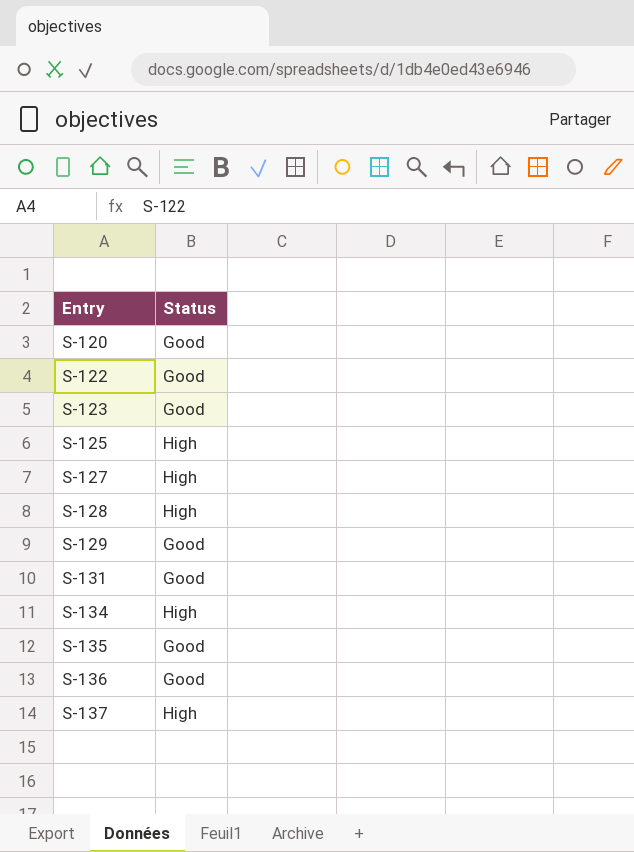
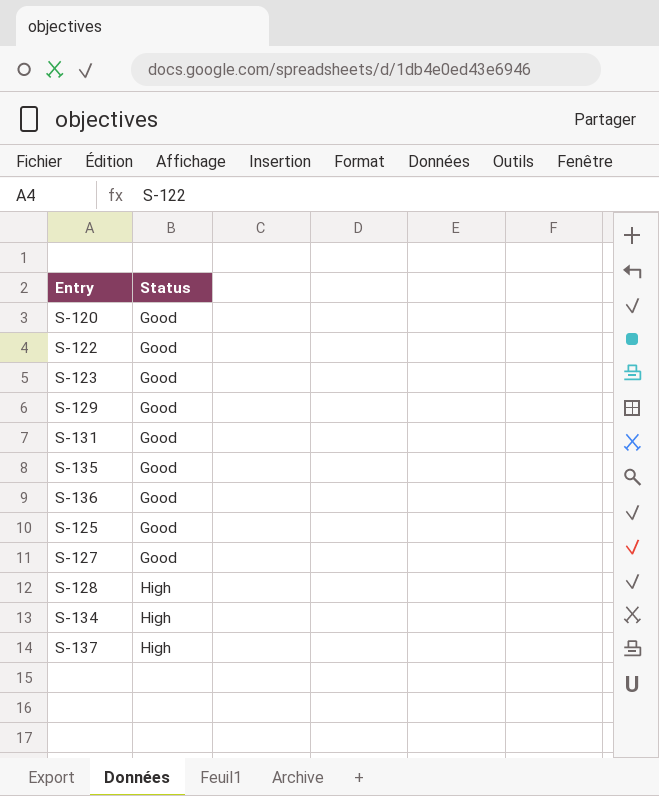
row order: Entry ascending -> Status ascending
S-125 | Status: High -> Good
S-127 | Status: High -> Good

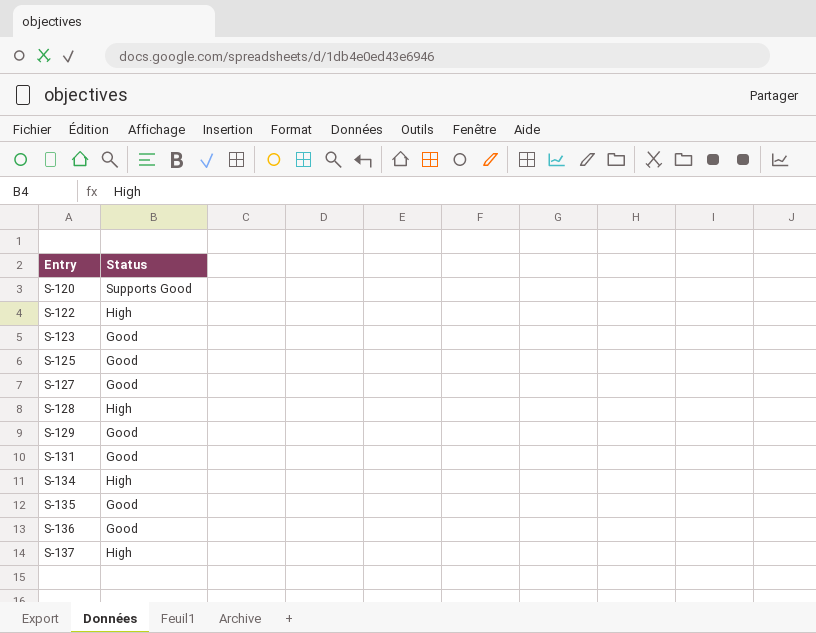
row order: Status ascending -> Entry ascending
S-120 | Status: Good -> Supports Good
S-122 | Status: Good -> High

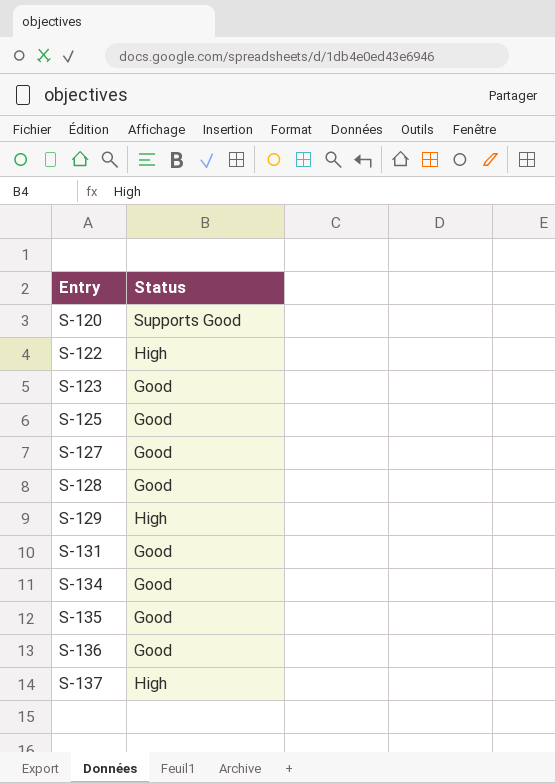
S-128 | Status: High -> Good
S-129 | Status: Good -> High
S-134 | Status: High -> Good

